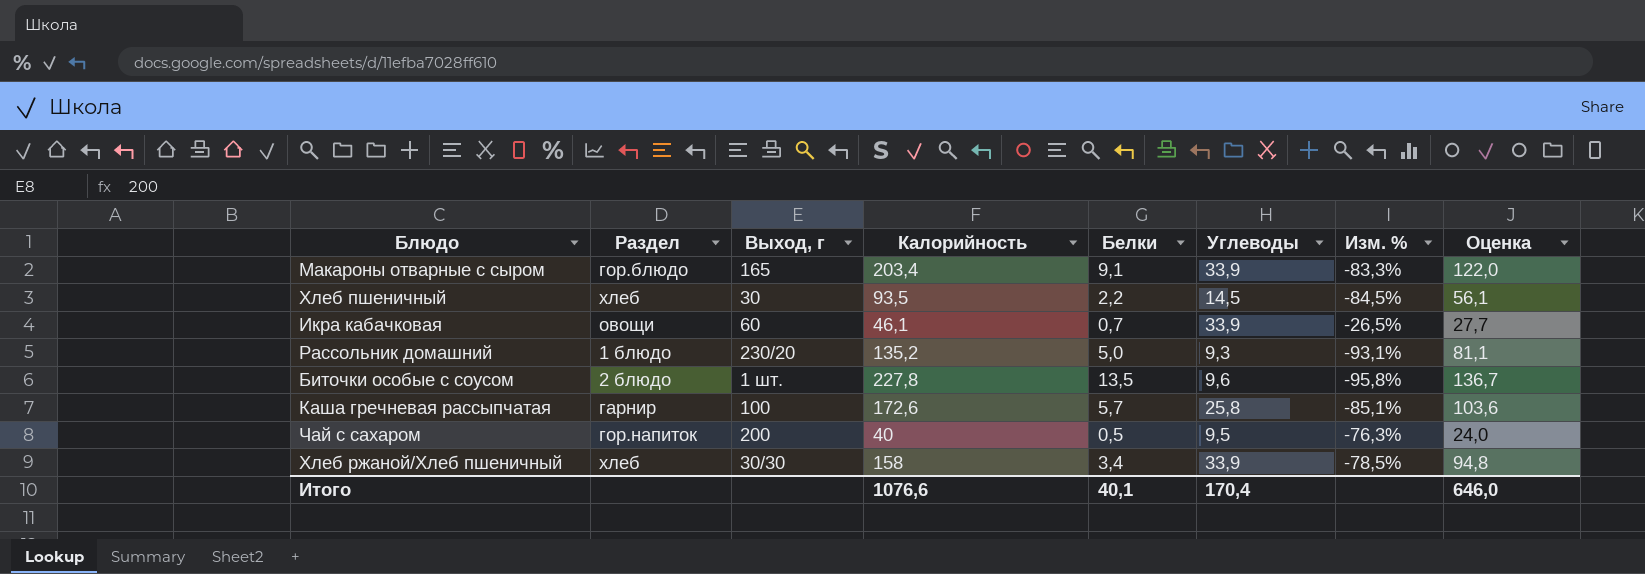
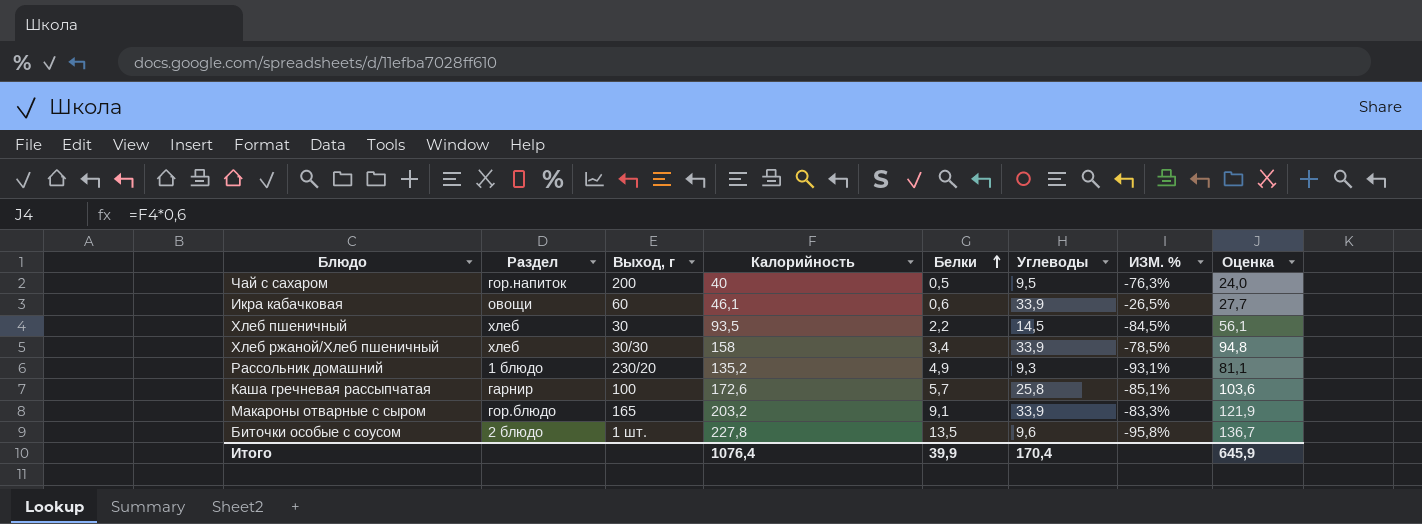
row order: none -> Белки ascending
column name: Изм. % -> ИЗМ. %
Икра кабачковая | Белки: 0,7 -> 0,6
Рассольник домашний | Белки: 5,0 -> 4,9
Макароны отварные с сыром | Калорийность: 203,4 -> 203,2
Макароны отварные с сыром | Оценка: 122,0 -> 121,9
Итого | Калорийность: 1076,6 -> 1076,4
Итого | Белки: 40,1 -> 39,9
Итого | Оценка: 646,0 -> 645,9

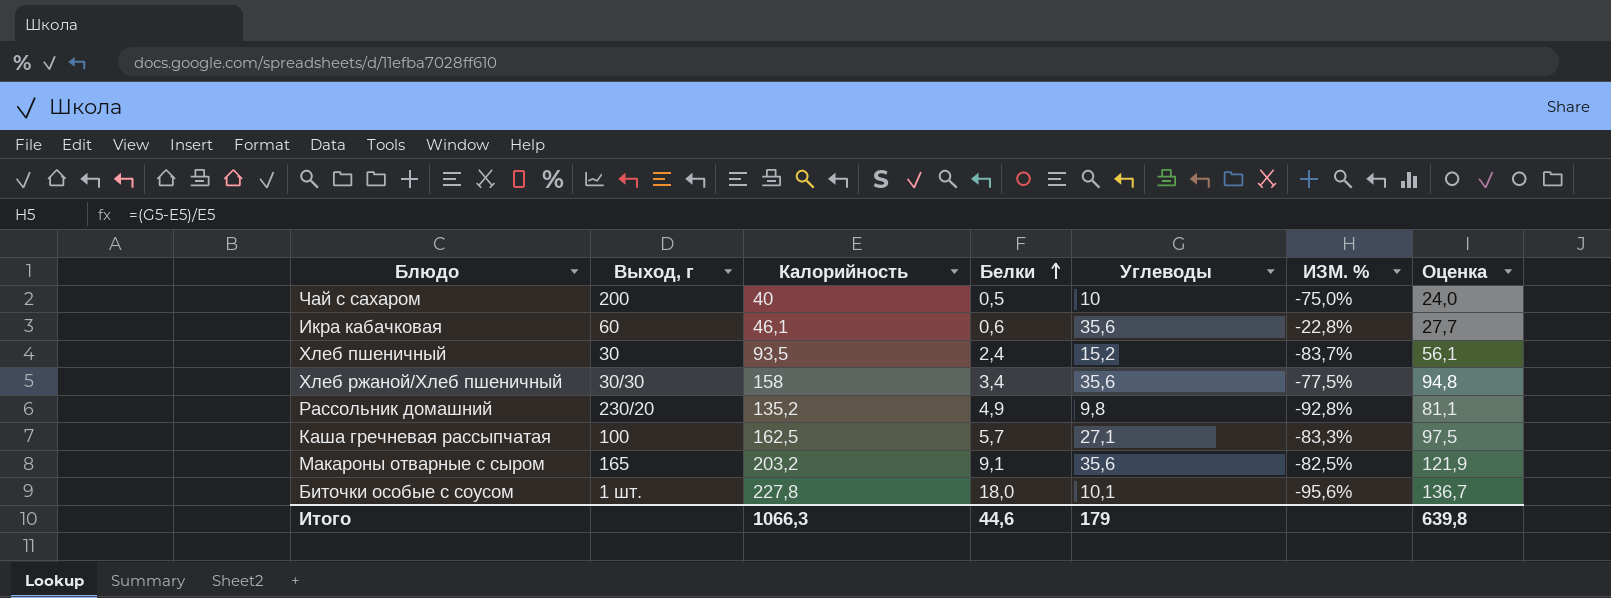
column Раздел | position: 2 -> none
Чай с сахаром | Углеводы: 9,5 -> 10
Чай с сахаром | ИЗМ. %: -76,3% -> -75,0%
Икра кабачковая | Углеводы: 33,9 -> 35,6
Икра кабачковая | ИЗМ. %: -26,5% -> -22,8%
Хлеб пшеничный | Белки: 2,2 -> 2,4
Хлеб пшеничный | Углеводы: 14,5 -> 15,2
Хлеб пшеничный | ИЗМ. %: -84,5% -> -83,7%
Хлеб ржаной/Хлеб пшеничный | Углеводы: 33,9 -> 35,6
Хлеб ржаной/Хлеб пшеничный | ИЗМ. %: -78,5% -> -77,5%
Рассольник домашний | Углеводы: 9,3 -> 9,8
Рассольник домашний | ИЗМ. %: -93,1% -> -92,8%
Каша гречневая рассыпчатая | Калорийность: 172,6 -> 162,5
Каша гречневая рассыпчатая | Углеводы: 25,8 -> 27,1
Каша гречневая рассыпчатая | ИЗМ. %: -85,1% -> -83,3%
Каша гречневая рассыпчатая | Оценка: 103,6 -> 97,5
Макароны отварные с сыром | Углеводы: 33,9 -> 35,6
Макароны отварные с сыром | ИЗМ. %: -83,3% -> -82,5%
Биточки особые с соусом | Белки: 13,5 -> 18,0
Биточки особые с соусом | Углеводы: 9,6 -> 10,1
Биточки особые с соусом | ИЗМ. %: -95,8% -> -95,6%
Итого | Калорийность: 1076,4 -> 1066,3
Итого | Белки: 39,9 -> 44,6
Итого | Углеводы: 170,4 -> 179
Итого | Оценка: 645,9 -> 639,8

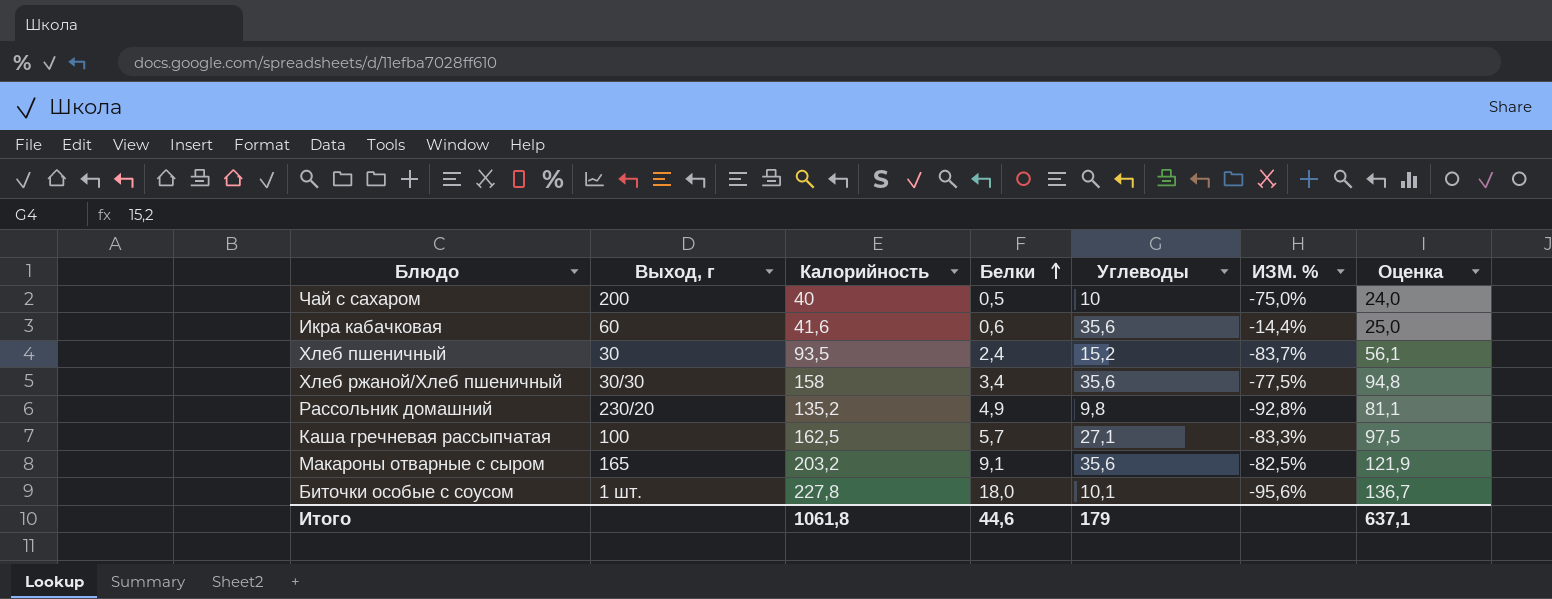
Икра кабачковая | Калорийность: 46,1 -> 41,6
Икра кабачковая | ИЗМ. %: -22,8% -> -14,4%
Икра кабачковая | Оценка: 27,7 -> 25,0
Итого | Калорийность: 1066,3 -> 1061,8
Итого | Оценка: 639,8 -> 637,1

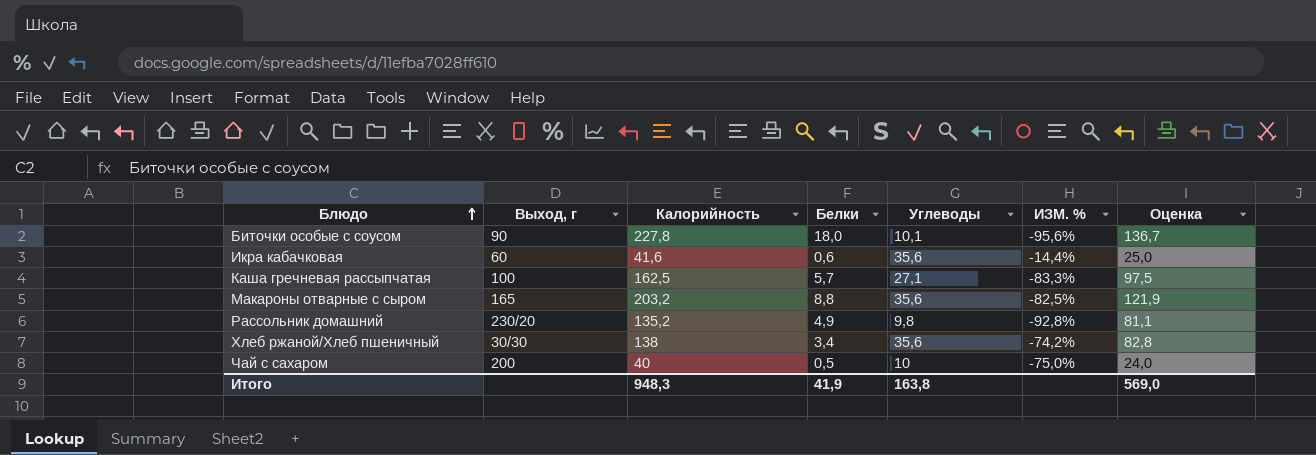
row order: Белки ascending -> Блюдо ascending
row Хлеб пшеничный: 30 | 93,5 | 2,4 | 15,2 | -83,7% | 56,1 -> none
Биточки особые с соусом | Выход, г: 1 шт. -> 90
Макароны отварные с сыром | Белки: 9,1 -> 8,8
Хлеб ржаной/Хлеб пшеничный | Калорийность: 158 -> 138
Хлеб ржаной/Хлеб пшеничный | ИЗМ. %: -77,5% -> -74,2%
Хлеб ржаной/Хлеб пшеничный | Оценка: 94,8 -> 82,8
Итого | Калорийность: 1061,8 -> 948,3
Итого | Белки: 44,6 -> 41,9
Итого | Углеводы: 179 -> 163,8
Итого | Оценка: 637,1 -> 569,0

